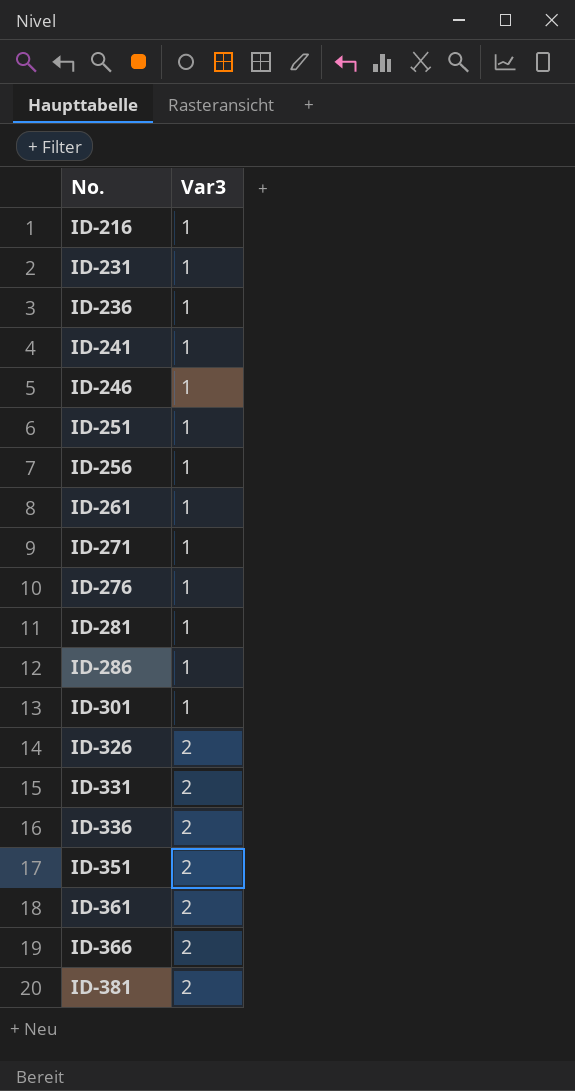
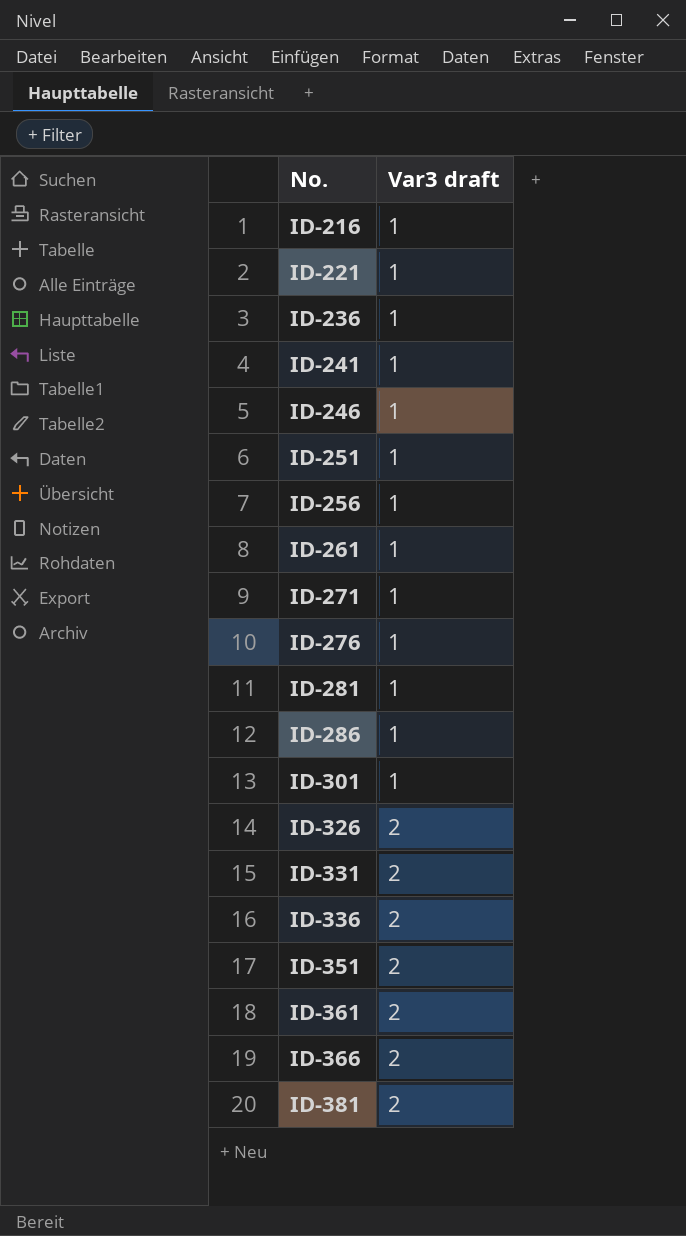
column name: Var3 -> Var3 draft
row ID-231: 1 -> none
row ID-221: none -> 1

